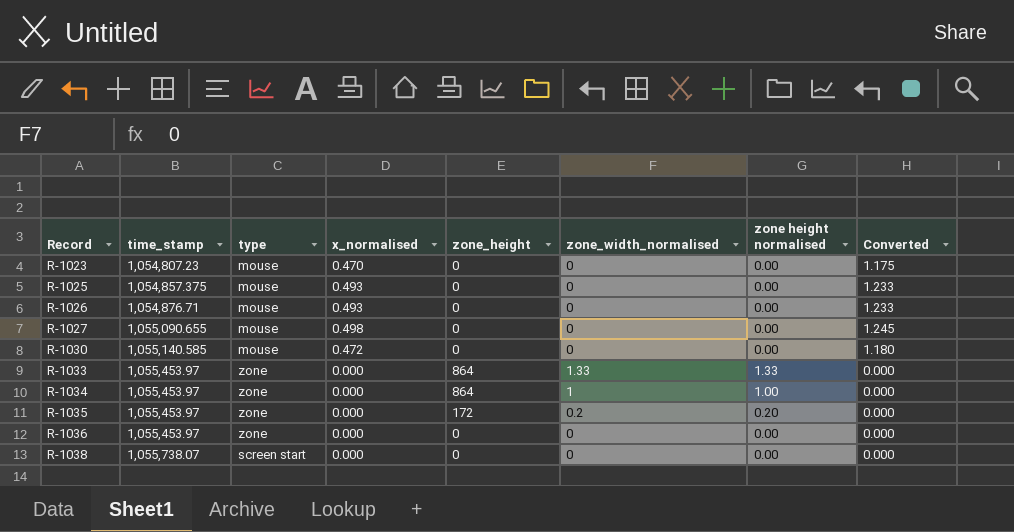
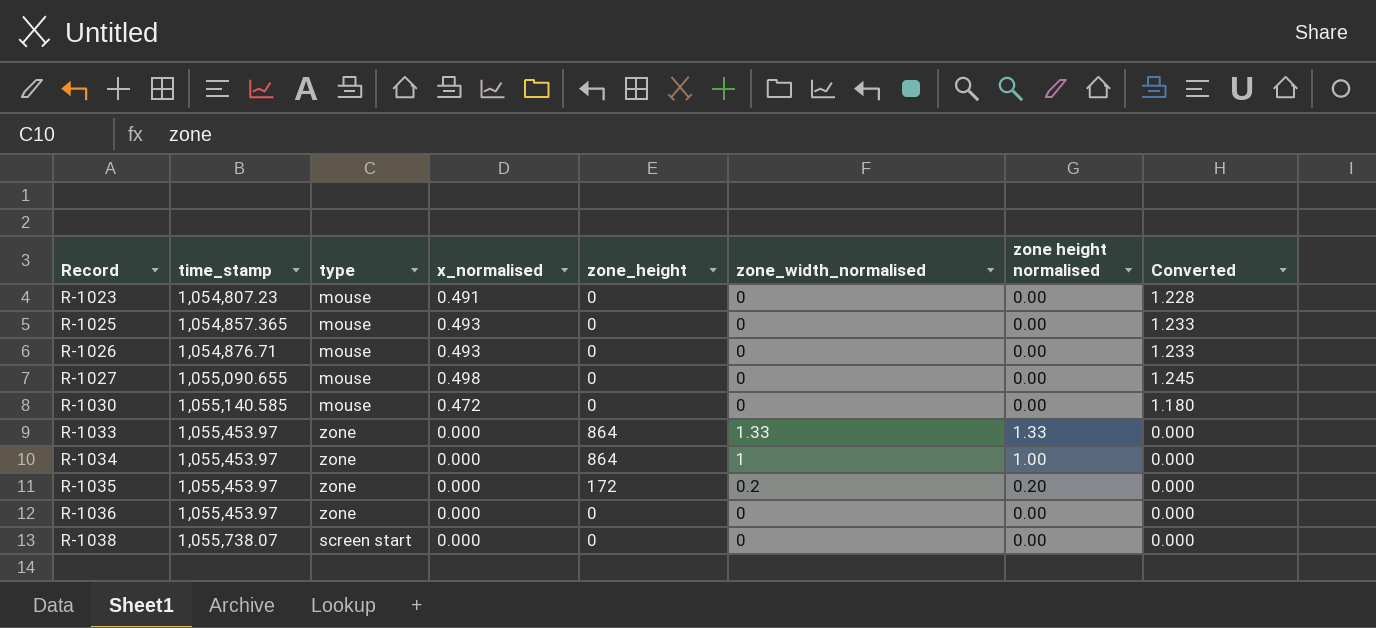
R-1023 | x_normalised: 0.470 -> 0.491
R-1023 | Converted: 1.175 -> 1.228
R-1025 | time_stamp: 1,054,857.375 -> 1,054,857.365

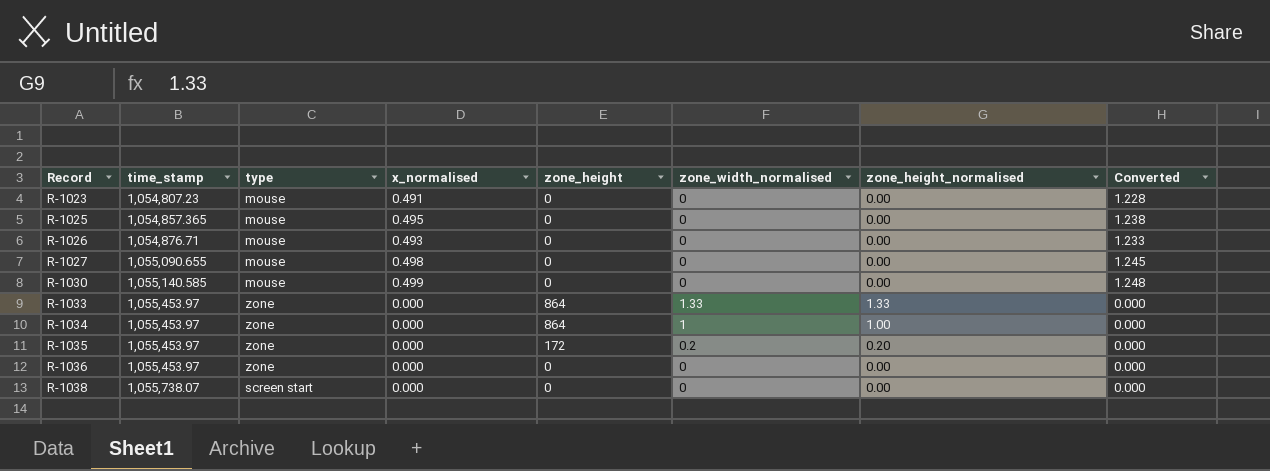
column name: zone height normalised -> zone_height_normalised
R-1025 | x_normalised: 0.493 -> 0.495
R-1025 | Converted: 1.233 -> 1.238
R-1030 | x_normalised: 0.472 -> 0.499
R-1030 | Converted: 1.180 -> 1.248

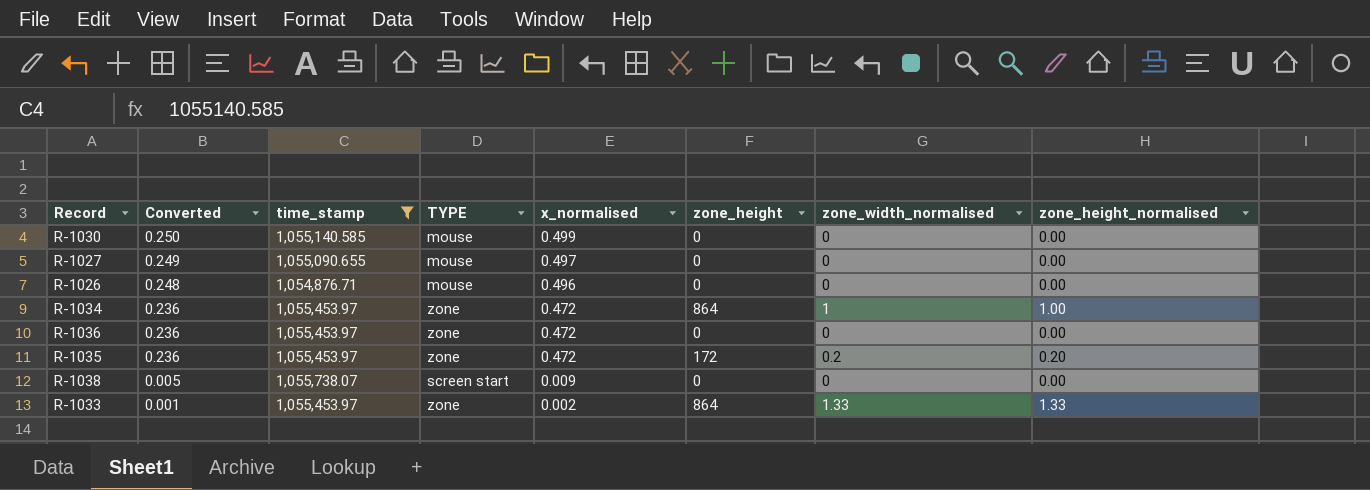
filter: none -> time_stamp >= 1,054,876.71
row order: Record ascending -> Converted descending
column Converted | formula: [x_normalised] * 2.5 -> [x_normalised] * 0.5
column Converted | position: 8 -> 2
column name: type -> TYPE
R-1027 | x_normalised: 0.498 -> 0.497
R-1026 | x_normalised: 0.493 -> 0.496
R-1034 | x_normalised: 0.000 -> 0.472
R-1036 | x_normalised: 0.000 -> 0.472
R-1035 | x_normalised: 0.000 -> 0.472
R-1038 | x_normalised: 0.000 -> 0.009
R-1033 | x_normalised: 0.000 -> 0.002

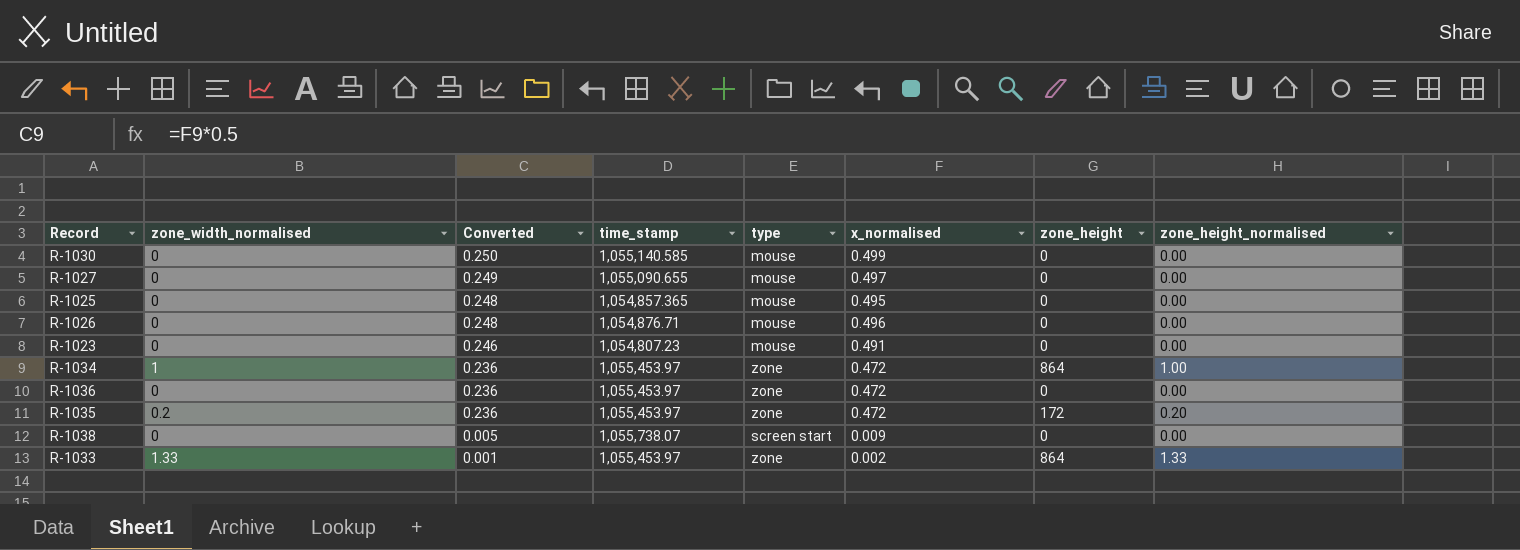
filter: time_stamp >= 1,054,876.71 -> none
column zone_width_normalised | position: 7 -> 2
column name: TYPE -> type

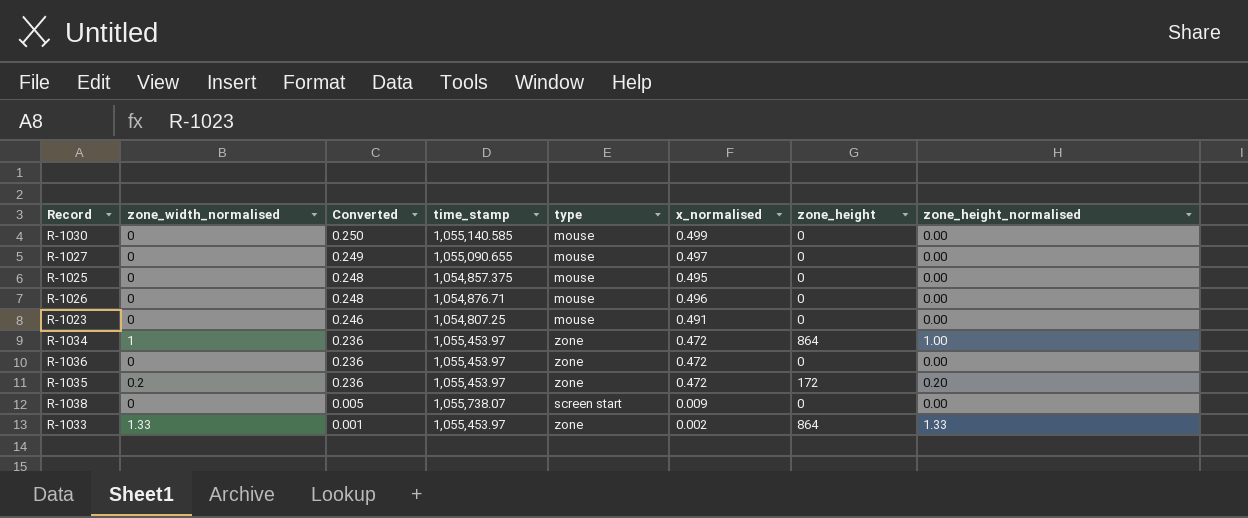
R-1025 | time_stamp: 1,054,857.365 -> 1,054,857.375
R-1023 | time_stamp: 1,054,807.23 -> 1,054,807.25

